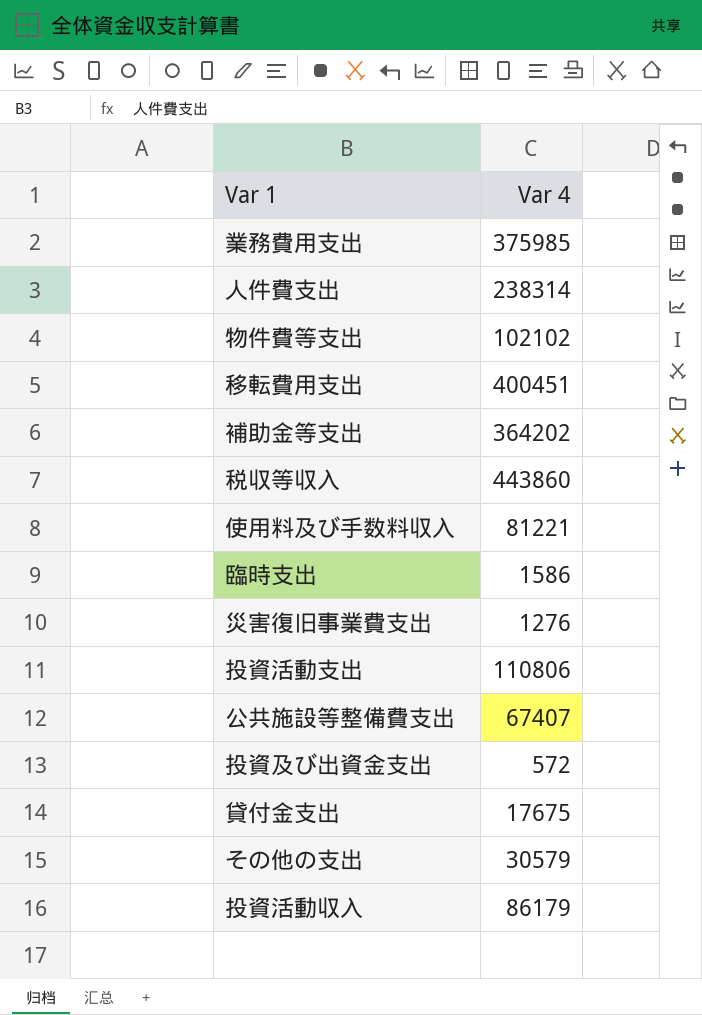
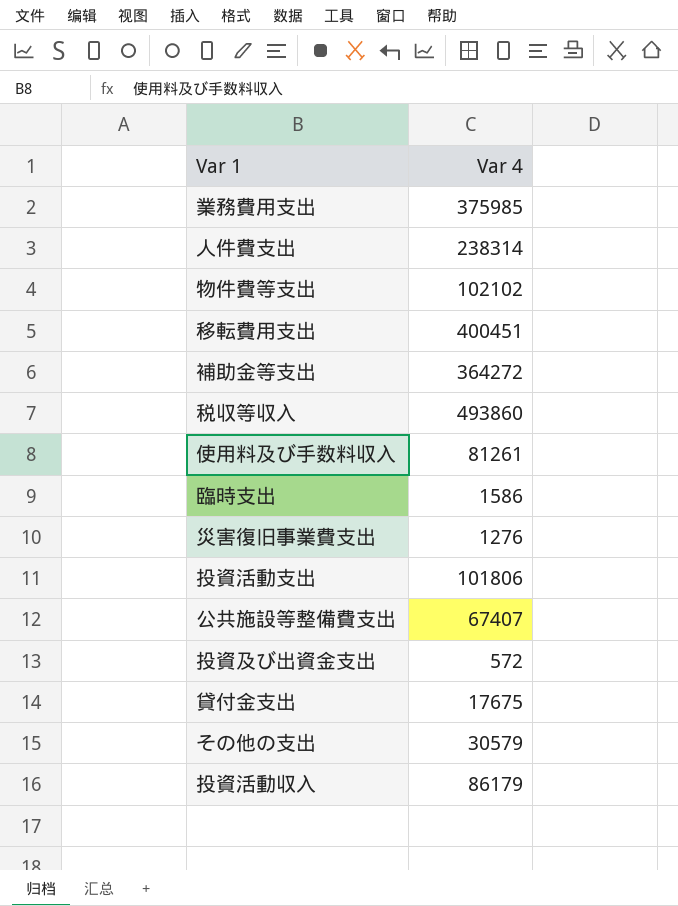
補助金等支出 | Var 4: 364202 -> 364272
税収等収入 | Var 4: 443860 -> 493860
使用料及び手数料収入 | Var 4: 81221 -> 81261
投資活動支出 | Var 4: 110806 -> 101806

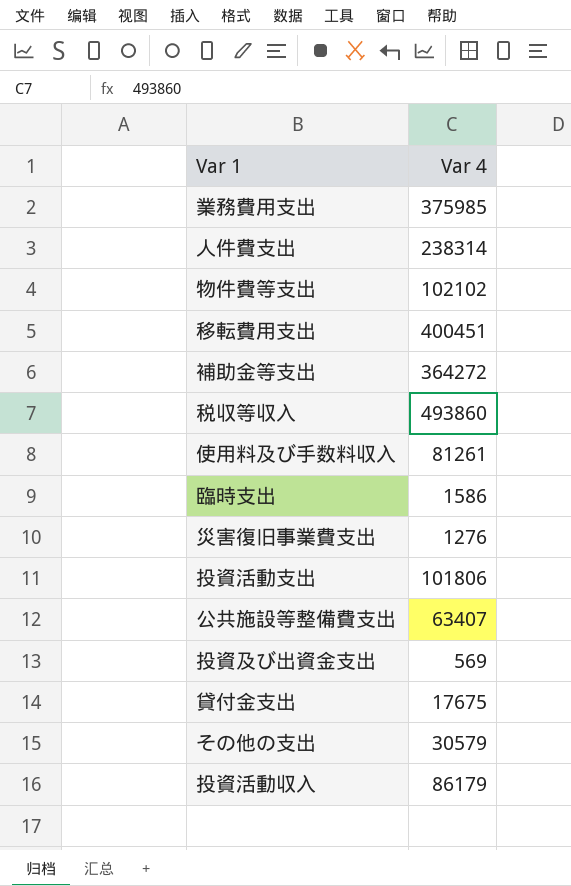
公共施設等整備費支出 | Var 4: 67407 -> 63407
投資及び出資金支出 | Var 4: 572 -> 569

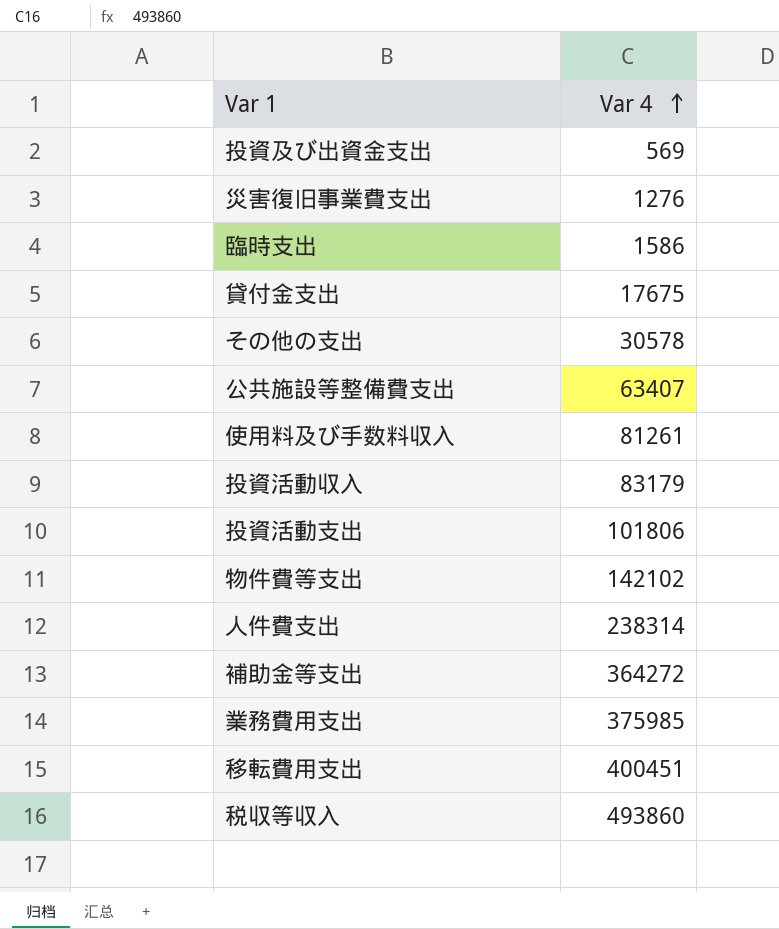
row order: none -> Var 4 ascending
その他の支出 | Var 4: 30579 -> 30578
投資活動収入 | Var 4: 86179 -> 83179
物件費等支出 | Var 4: 102102 -> 142102

